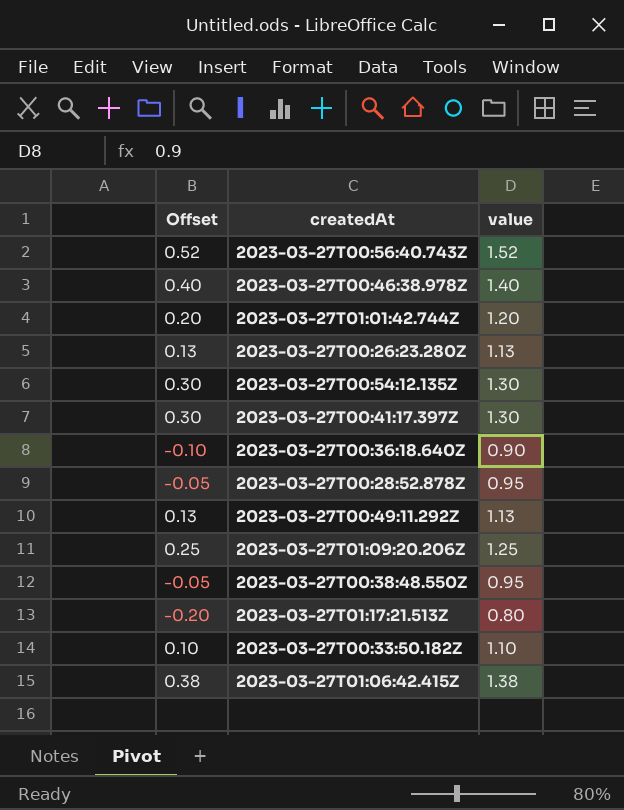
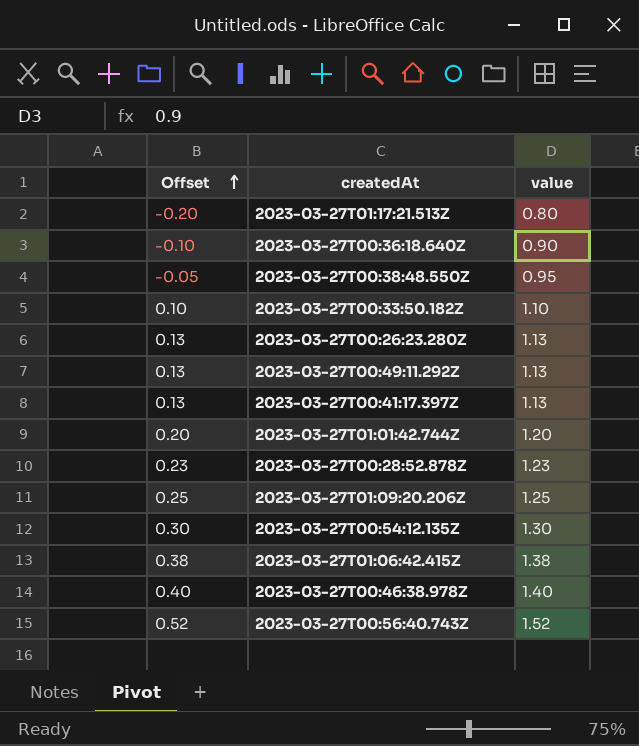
row order: none -> Offset ascending
2023-03-27T00:41:17.397Z | Offset: 0.30 -> 0.13
2023-03-27T00:41:17.397Z | value: 1.30 -> 1.13
2023-03-27T00:28:52.878Z | Offset: -0.05 -> 0.23
2023-03-27T00:28:52.878Z | value: 0.95 -> 1.23

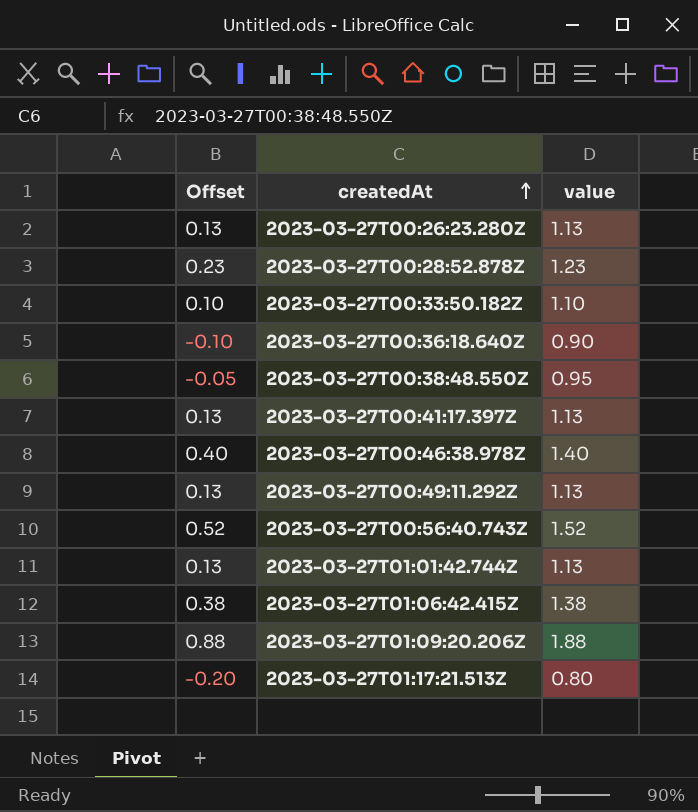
row order: Offset ascending -> createdAt ascending
row 2023-03-27T00:54:12.135Z: 0.30 | 1.30 -> none
2023-03-27T01:01:42.744Z | Offset: 0.20 -> 0.13
2023-03-27T01:01:42.744Z | value: 1.20 -> 1.13
2023-03-27T01:09:20.206Z | Offset: 0.25 -> 0.88
2023-03-27T01:09:20.206Z | value: 1.25 -> 1.88

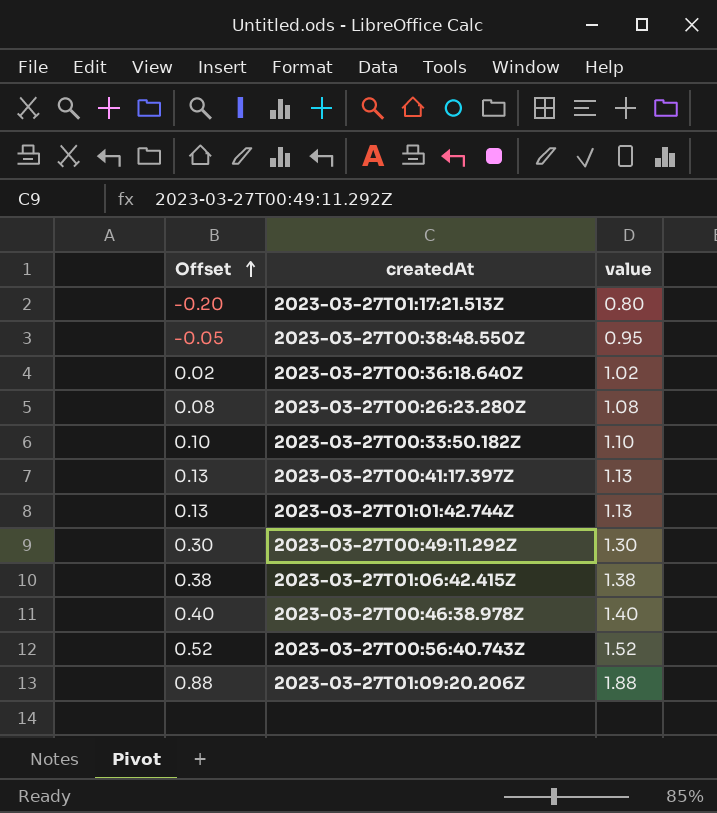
row order: createdAt ascending -> Offset ascending
row 2023-03-27T00:28:52.878Z: 0.23 | 1.23 -> none
2023-03-27T00:36:18.640Z | Offset: -0.10 -> 0.02
2023-03-27T00:36:18.640Z | value: 0.90 -> 1.02
2023-03-27T00:26:23.280Z | Offset: 0.13 -> 0.08
2023-03-27T00:26:23.280Z | value: 1.13 -> 1.08
2023-03-27T00:49:11.292Z | Offset: 0.13 -> 0.30
2023-03-27T00:49:11.292Z | value: 1.13 -> 1.30

